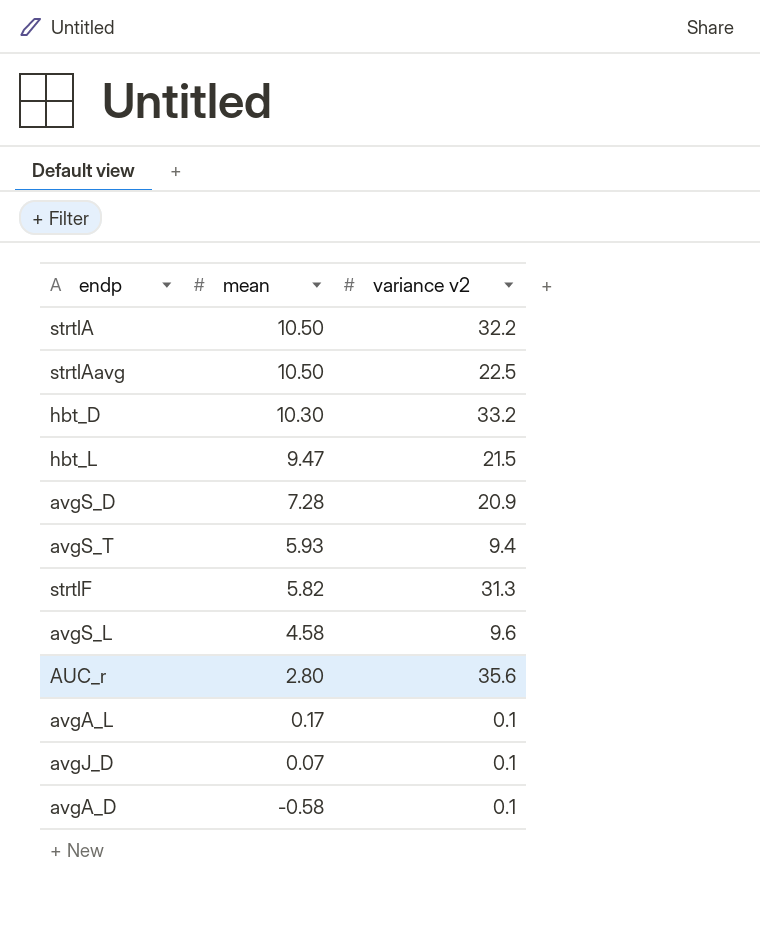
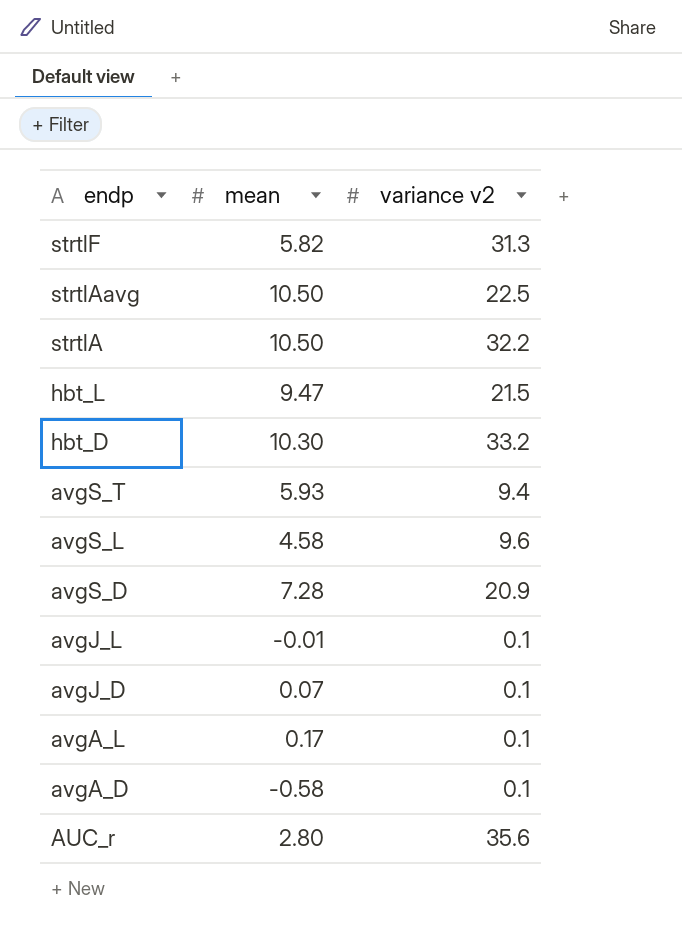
row order: mean descending -> endp descending
row avgJ_L: none -> -0.01 | 0.1

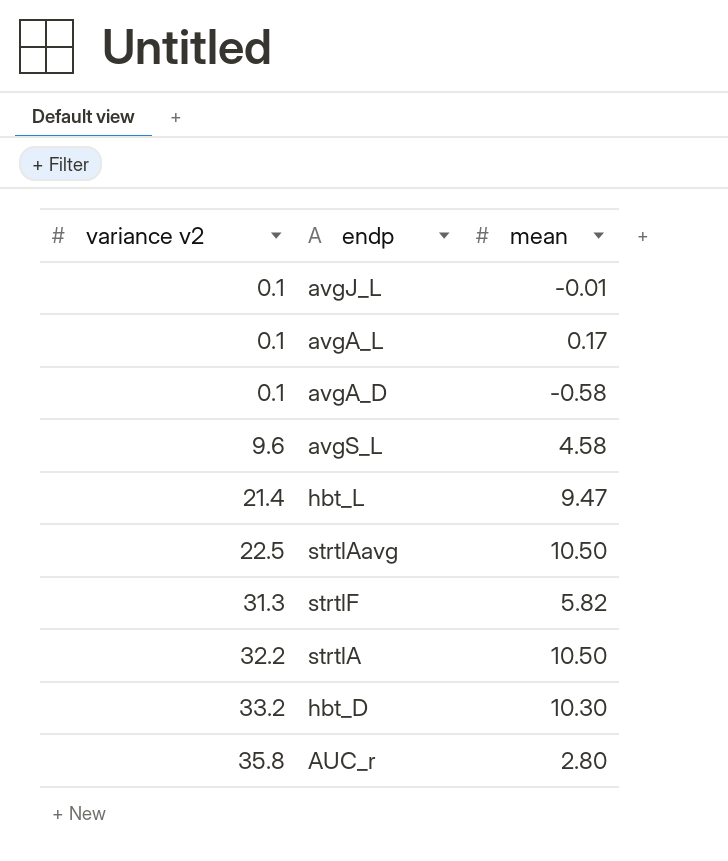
row order: endp descending -> variance v2 ascending
column variance v2 | position: 3 -> 1
row avgS_T: 5.93 | 9.4 -> none
row avgS_D: 7.28 | 20.9 -> none
row avgJ_D: 0.07 | 0.1 -> none
hbt_L | variance v2: 21.5 -> 21.4
AUC_r | variance v2: 35.6 -> 35.8

